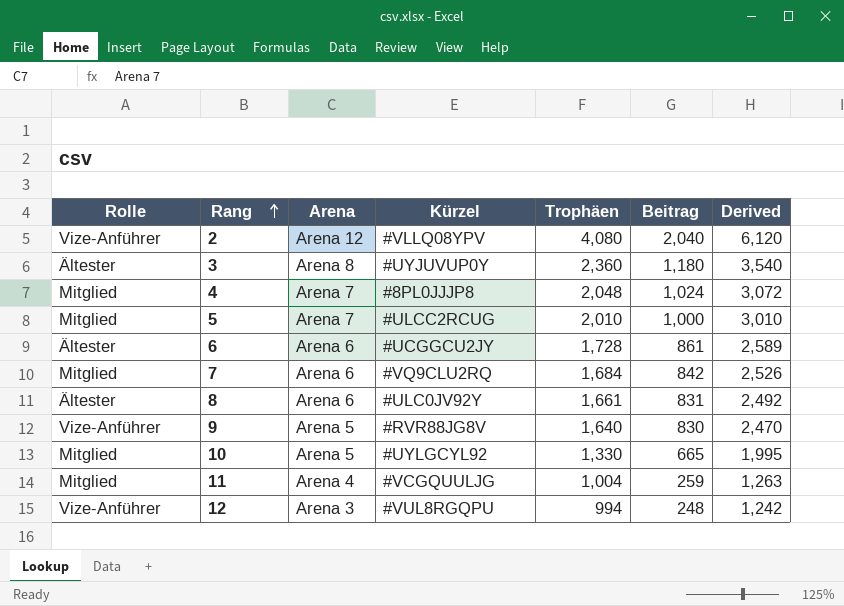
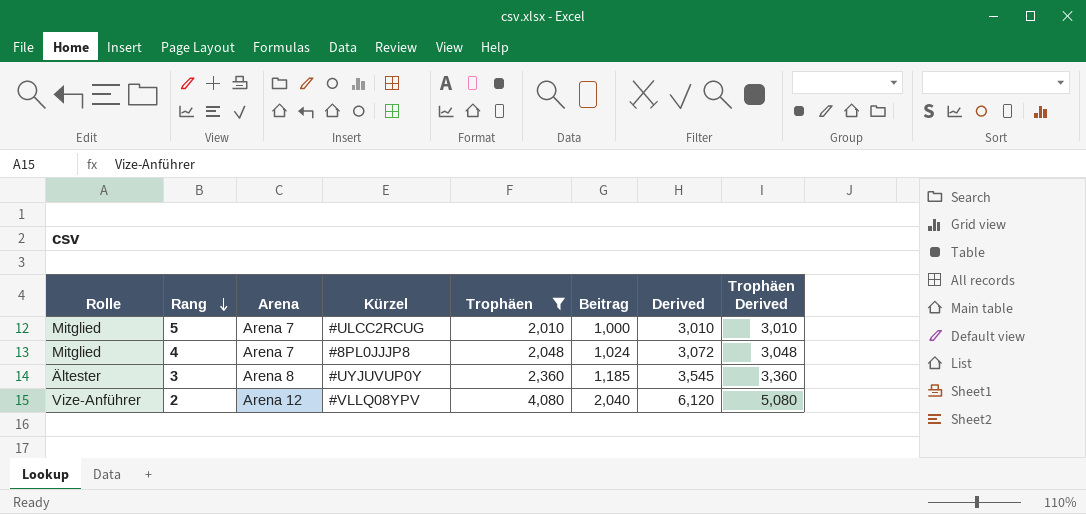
filter: none -> Trophäen >= 2,010
row order: Rang ascending -> Rang descending
column Trophäen Derived | formula: none -> [Trophäen] + 1000
3 | Beitrag: 1,180 -> 1,185
3 | Derived: 3,540 -> 3,545

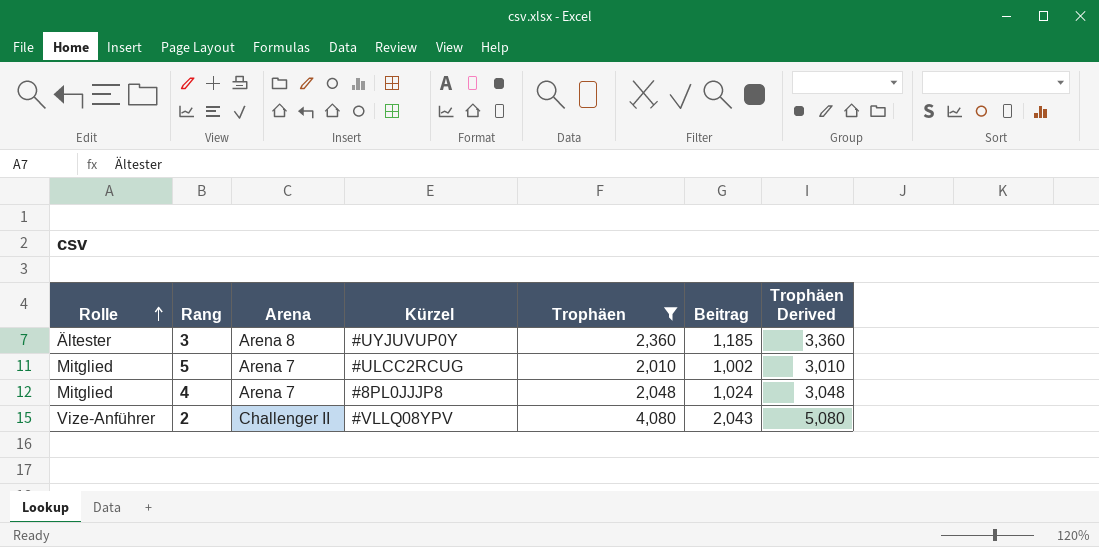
row order: Rang descending -> Rolle ascending
column Derived | formula: [Trophäen] + [Beitrag] -> none
5 | Beitrag: 1,000 -> 1,002
2 | Arena: Arena 12 -> Challenger II
2 | Beitrag: 2,040 -> 2,043

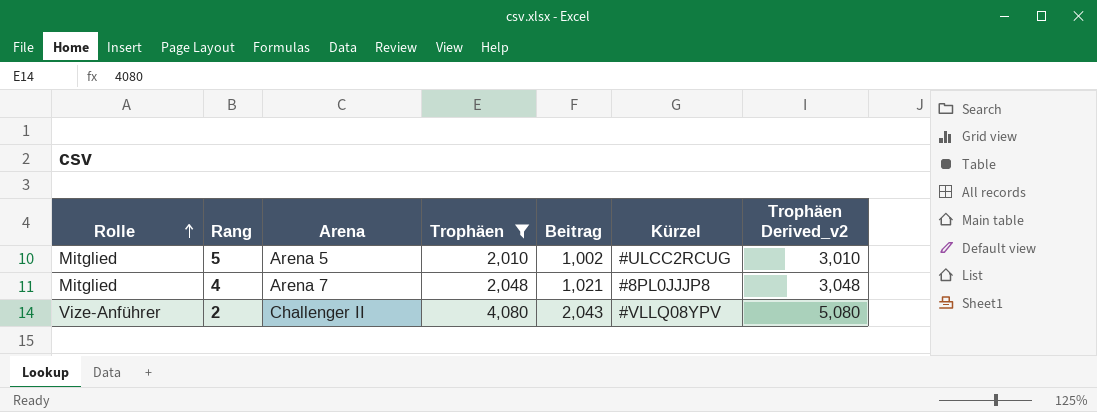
column Kürzel | position: 4 -> 6
column name: Trophäen Derived -> Trophäen Derived_v2
row 3: Ältester | Arena 8 | #UYJUVUP0Y | 2,360 | 1,185 | 3,360 -> none
5 | Arena: Arena 7 -> Arena 5
4 | Beitrag: 1,024 -> 1,021

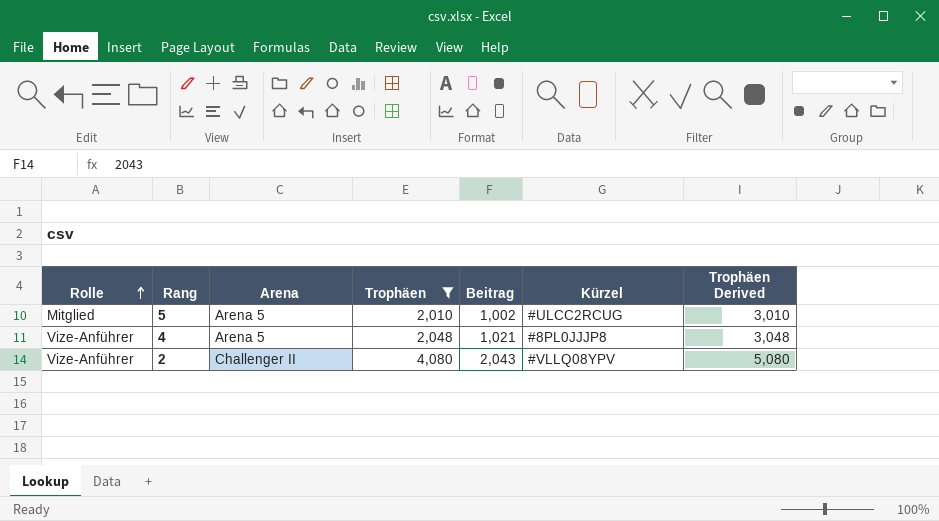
column name: Trophäen Derived_v2 -> Trophäen Derived
4 | Rolle: Mitglied -> Vize-Anführer
4 | Arena: Arena 7 -> Arena 5

